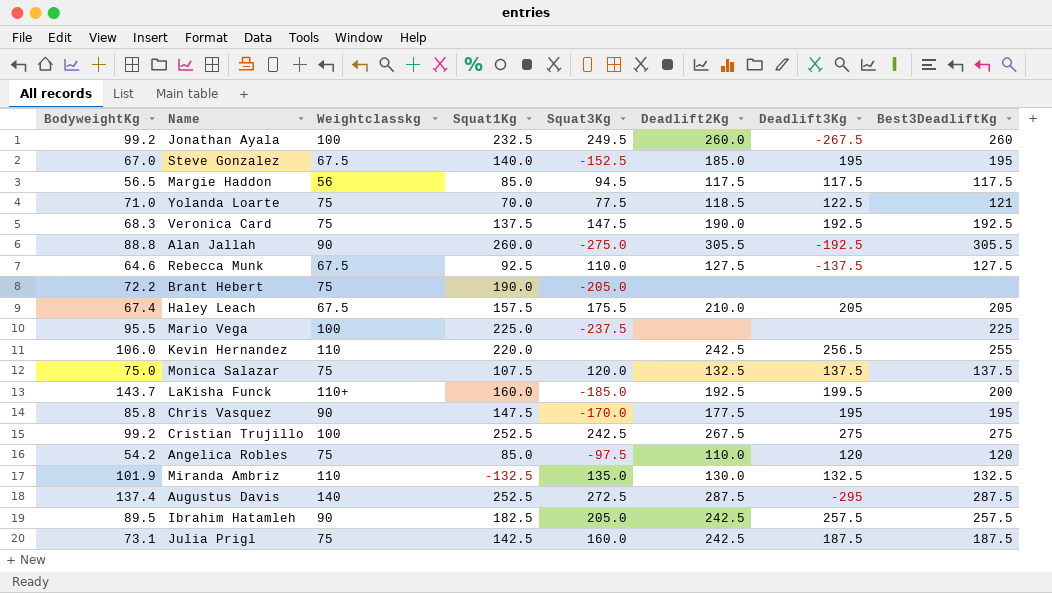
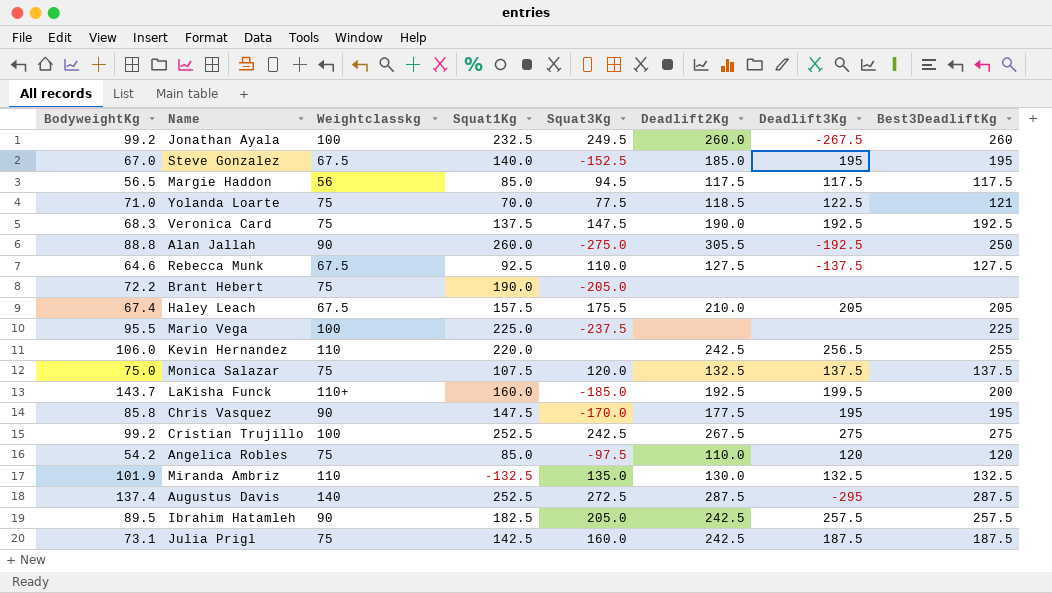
Alan Jallah | Best3DeadliftKg: 305.5 -> 250

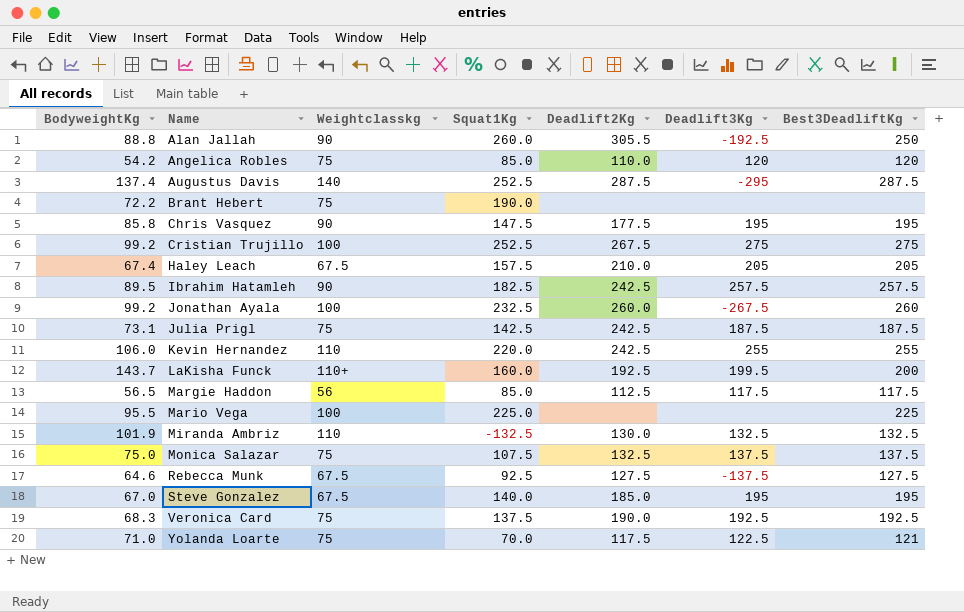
row order: none -> Name ascending
column Squat3Kg | position: 5 -> none
Kevin Hernandez | Deadlift3Kg: 256.5 -> 255
Margie Haddon | Deadlift2Kg: 117.5 -> 112.5
Yolanda Loarte | Deadlift2Kg: 118.5 -> 117.5

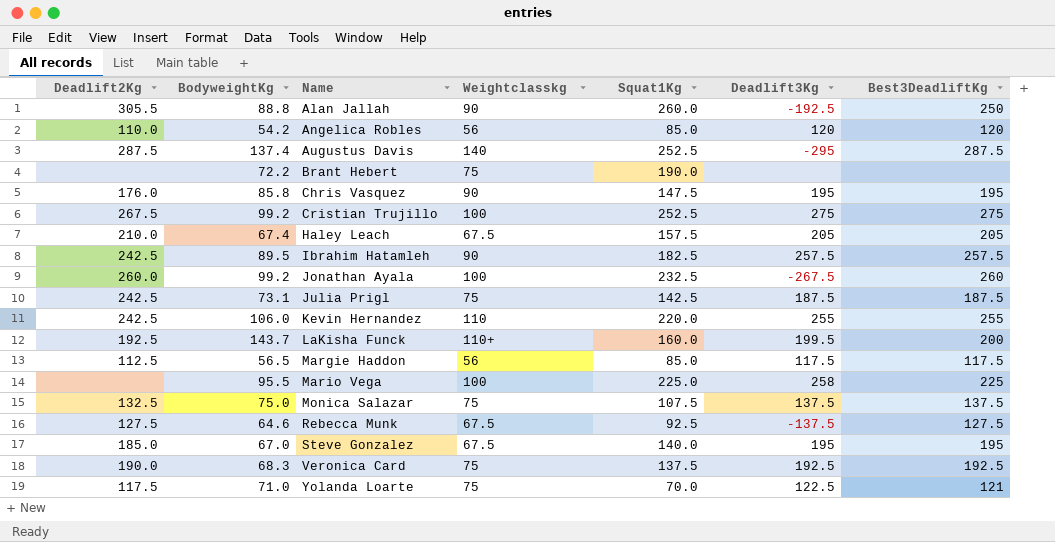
column Deadlift2Kg | position: 5 -> 1
row Miranda Ambriz: 101.9 | 110 | -132.5 | 130.0 | 132.5 | 132.5 -> none
Angelica Robles | Weightclasskg: 75 -> 56
Chris Vasquez | Deadlift2Kg: 177.5 -> 176.0
Mario Vega | Deadlift3Kg: none -> 258

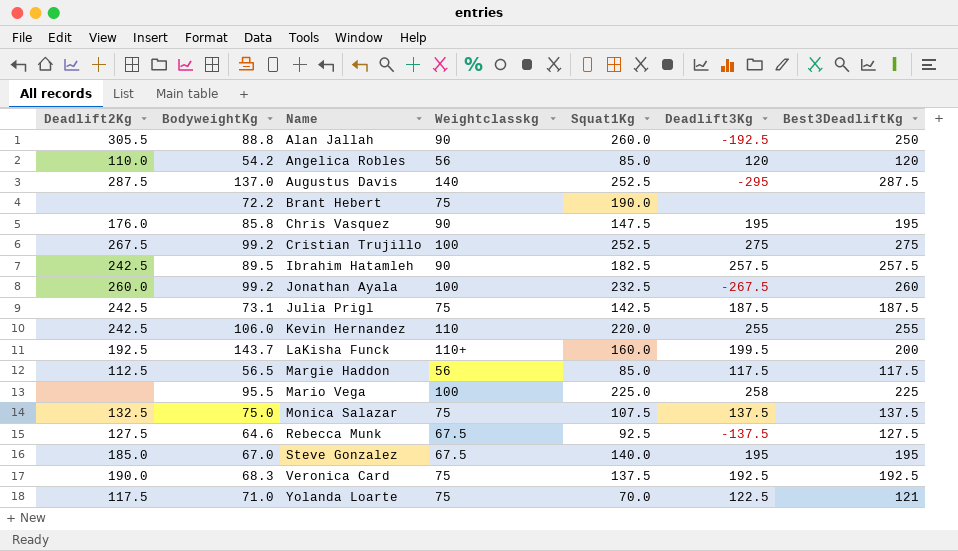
row Haley Leach: 210.0 | 67.4 | 67.5 | 157.5 | 205 | 205 -> none
Augustus Davis | BodyweightKg: 137.4 -> 137.0

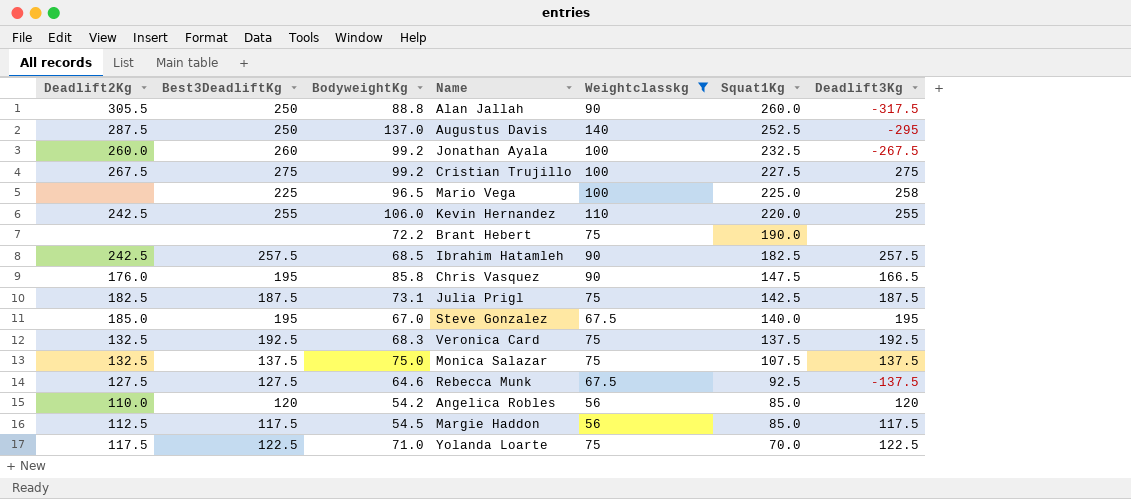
filter: none -> Weightclasskg != 110+
row order: Name ascending -> Squat1Kg descending
column Best3DeadliftKg | position: 7 -> 2
Alan Jallah | Deadlift3Kg: -192.5 -> -317.5
Augustus Davis | Best3DeadliftKg: 287.5 -> 250
Cristian Trujillo | Squat1Kg: 252.5 -> 227.5
Mario Vega | BodyweightKg: 95.5 -> 96.5
Ibrahim Hatamleh | BodyweightKg: 89.5 -> 68.5
Chris Vasquez | Deadlift3Kg: 195 -> 166.5
Julia Prigl | Deadlift2Kg: 242.5 -> 182.5
Veronica Card | Deadlift2Kg: 190.0 -> 132.5
Margie Haddon | BodyweightKg: 56.5 -> 54.5
Yolanda Loarte | Best3DeadliftKg: 121 -> 122.5

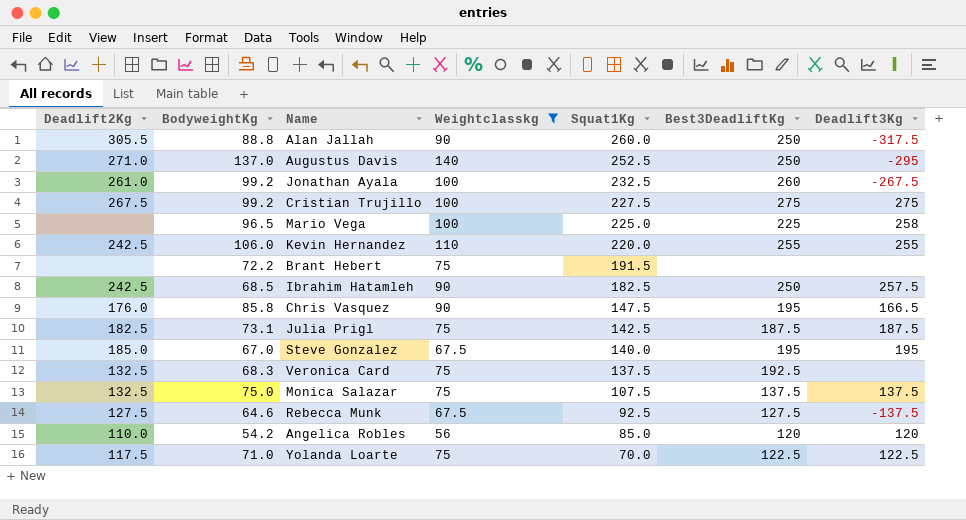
column Best3DeadliftKg | position: 2 -> 6
row Margie Haddon: 112.5 | 117.5 | 54.5 | 56 | 85.0 | 117.5 -> none
Augustus Davis | Deadlift2Kg: 287.5 -> 271.0
Jonathan Ayala | Deadlift2Kg: 260.0 -> 261.0
Brant Hebert | Squat1Kg: 190.0 -> 191.5
Ibrahim Hatamleh | Best3DeadliftKg: 257.5 -> 250
Veronica Card | Deadlift3Kg: 192.5 -> none

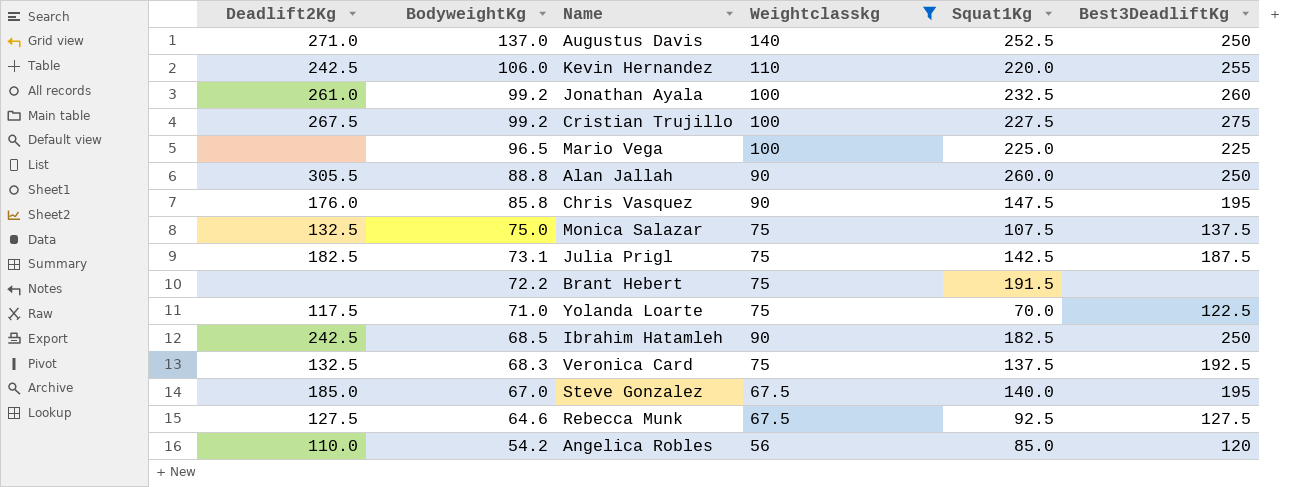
row order: Squat1Kg descending -> BodyweightKg descending
column Deadlift3Kg | position: 7 -> none

